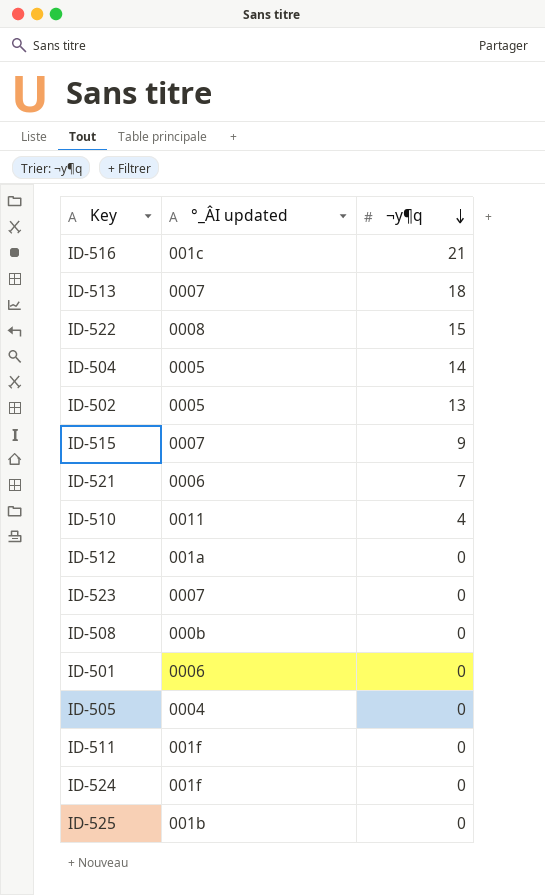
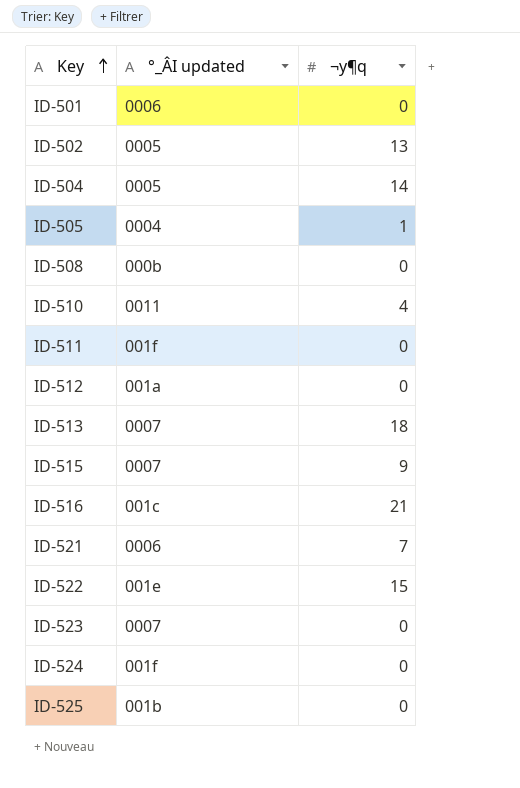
row order: ¬y¶q descending -> Key ascending
ID-505 | ¬y¶q: 0 -> 1
ID-522 | °_ÂI updated: 0008 -> 001e

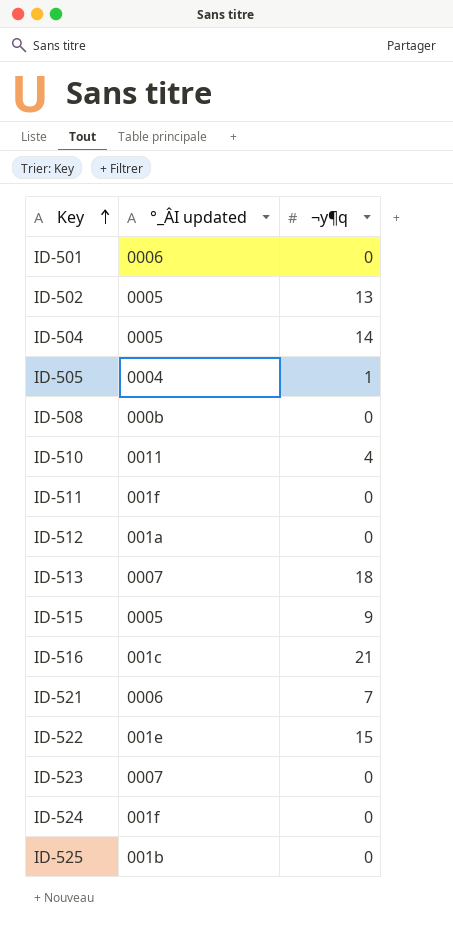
ID-515 | °_ÂI updated: 0007 -> 0005

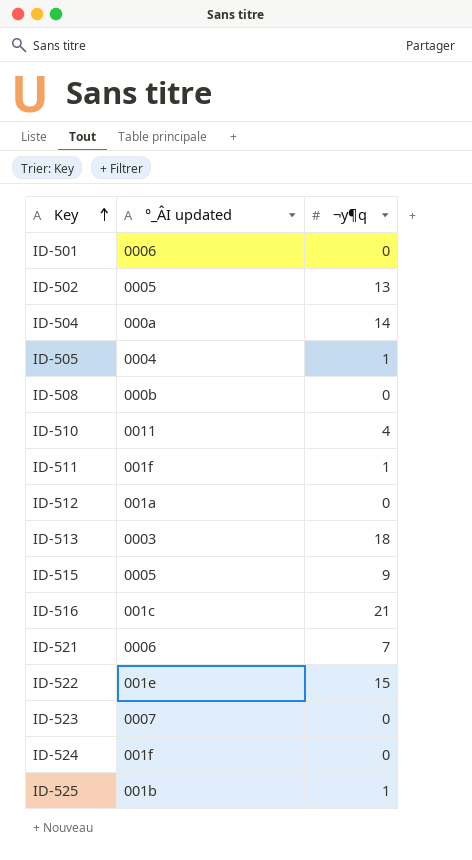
ID-504 | °_ÂI updated: 0005 -> 000a
ID-511 | ¬y¶q: 0 -> 1
ID-513 | °_ÂI updated: 0007 -> 0003
ID-525 | ¬y¶q: 0 -> 1

